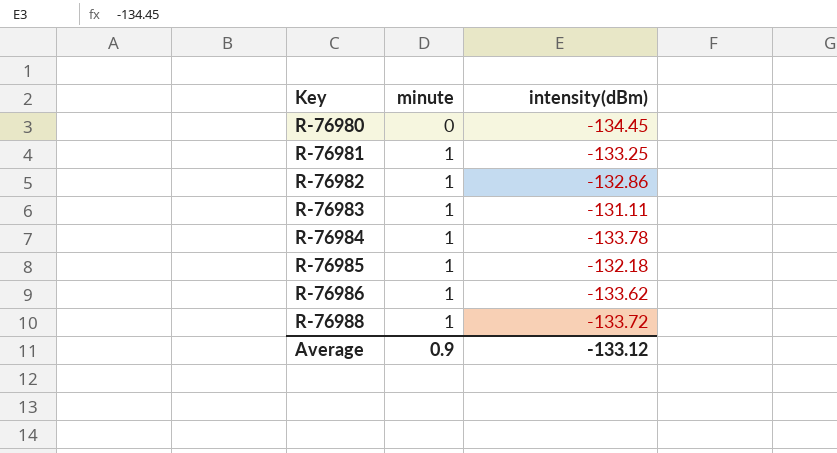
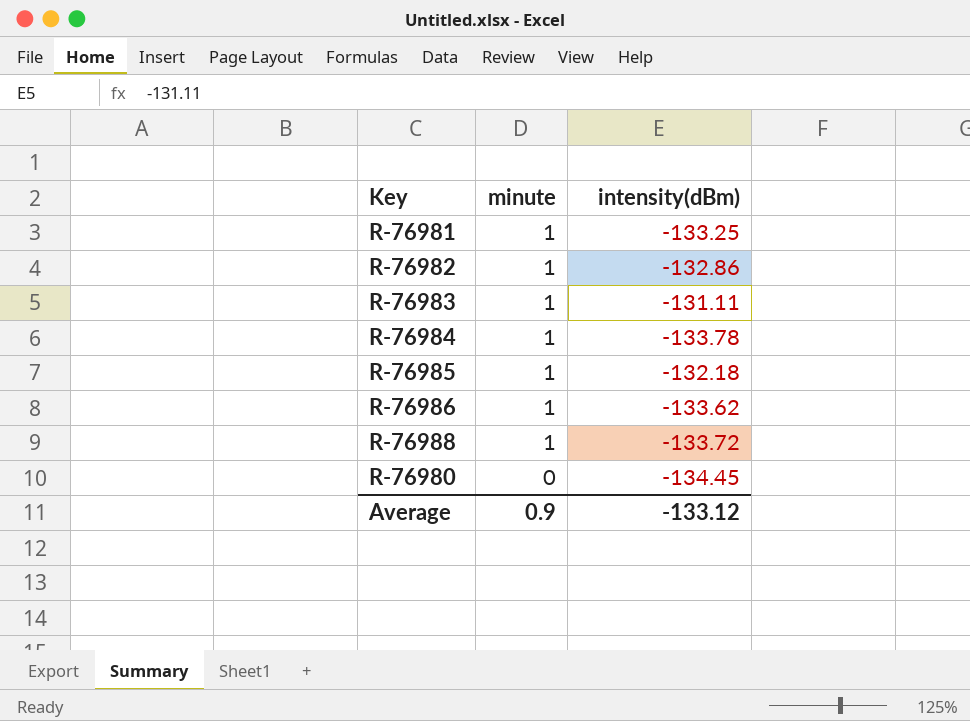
row order: Key ascending -> minute descending

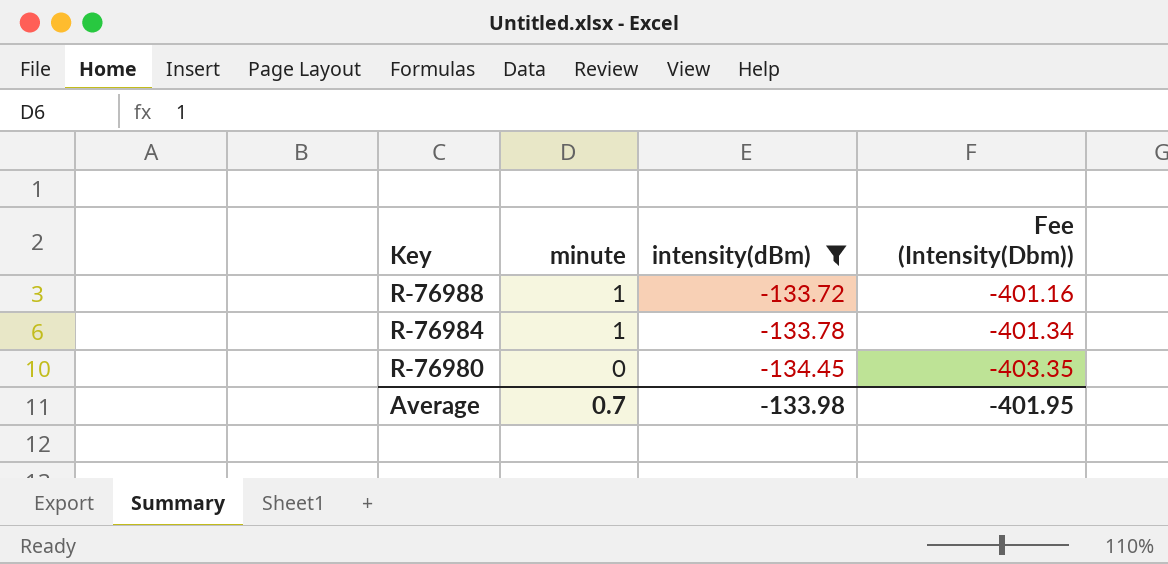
filter: none -> intensity(dBm) <= -133.72
row order: minute descending -> Key descending
column Fee (Intensity(Dbm)) | formula: none -> [intensity(dBm)] * 3
Average | minute: 0.9 -> 0.7
Average | intensity(dBm): -133.12 -> -133.98

